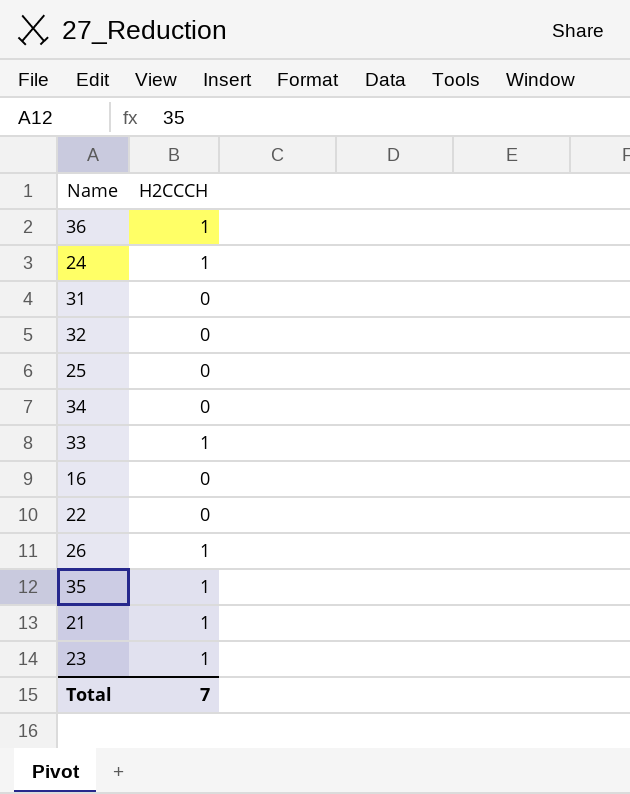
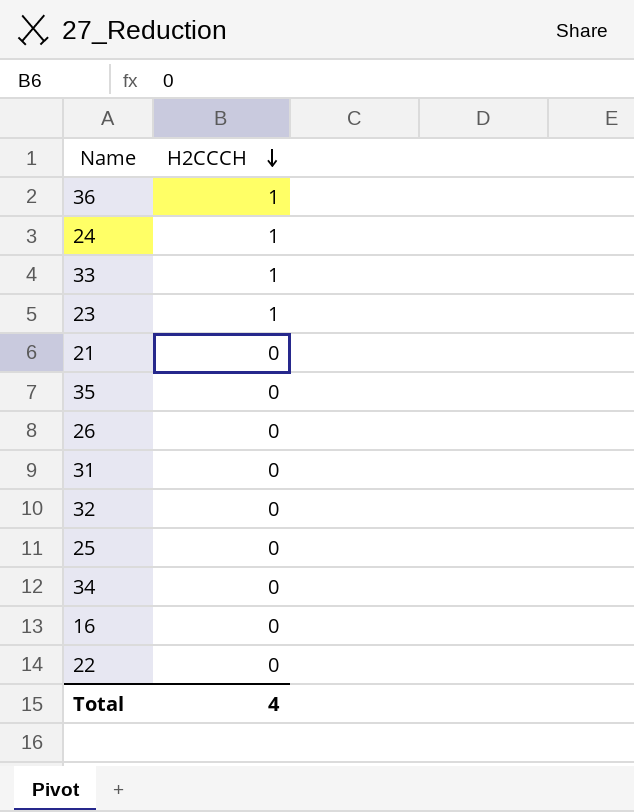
row order: none -> H2CCCH descending
21 | H2CCCH: 1 -> 0
35 | H2CCCH: 1 -> 0
26 | H2CCCH: 1 -> 0
Total | H2CCCH: 7 -> 4

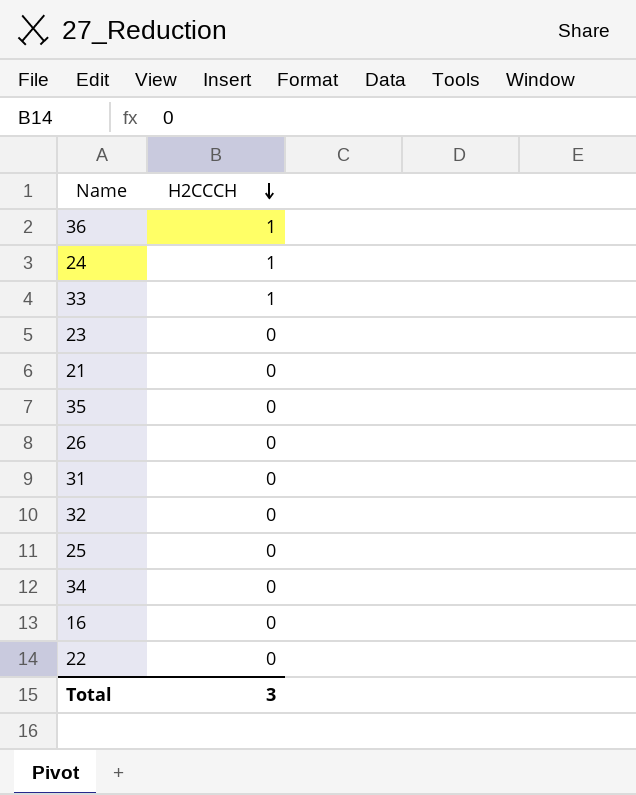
23 | H2CCCH: 1 -> 0
Total | H2CCCH: 4 -> 3

